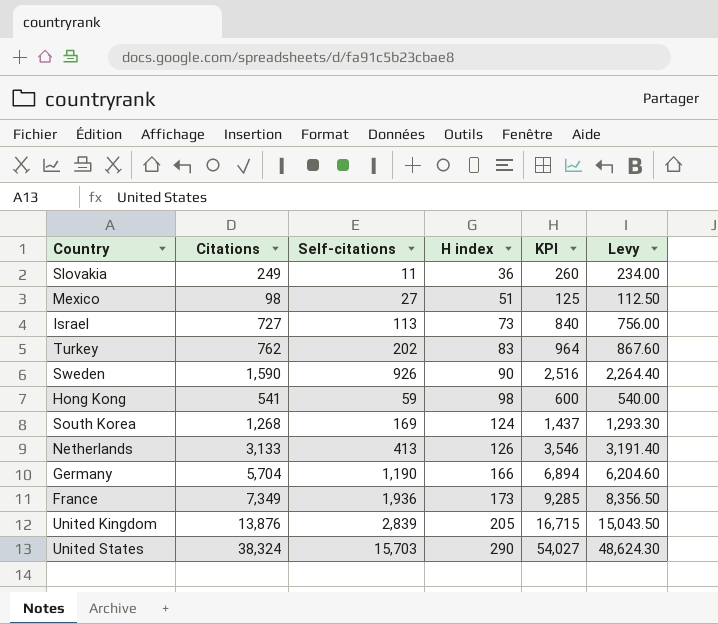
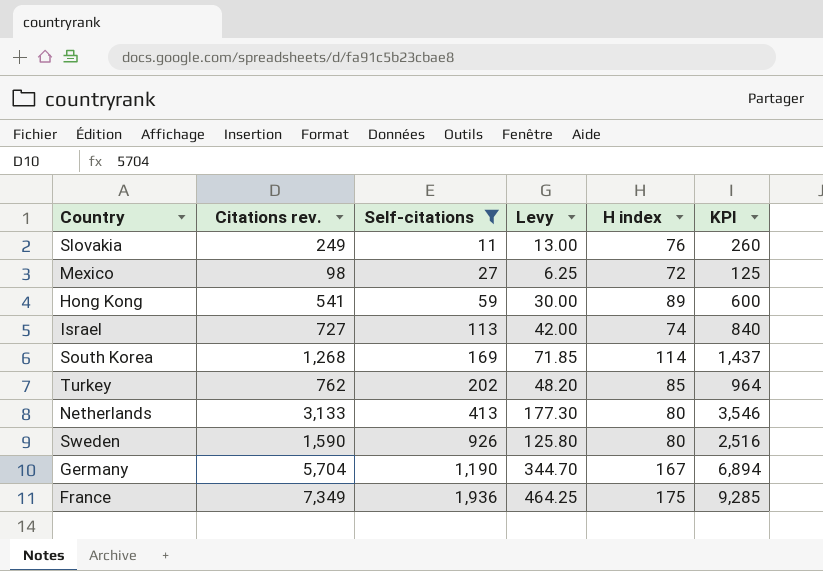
filter: none -> Self-citations <= 1,936
row order: H index ascending -> Self-citations ascending
column name: Citations -> Citations rev.
column Levy | formula: [KPI] * 0.9 -> [KPI] * 0.05
column Levy | position: 6 -> 4
Slovakia | H index: 36 -> 76
Mexico | H index: 51 -> 72
Hong Kong | H index: 98 -> 89
Israel | H index: 73 -> 74
South Korea | H index: 124 -> 114
Turkey | H index: 83 -> 85
Netherlands | H index: 126 -> 80
Sweden | H index: 90 -> 80
Germany | H index: 166 -> 167
France | H index: 173 -> 175

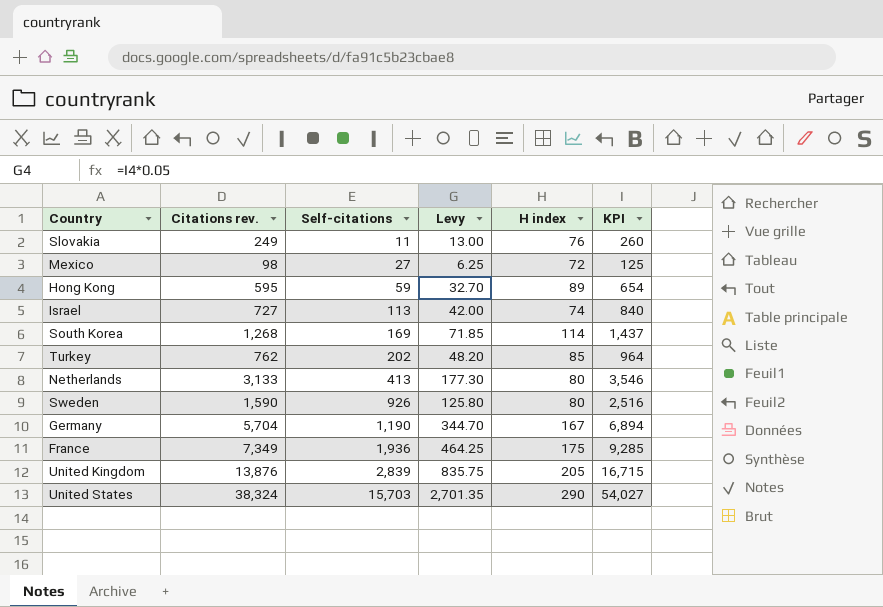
filter: Self-citations <= 1,936 -> none
Hong Kong | Citations rev.: 541 -> 595
Hong Kong | Levy: 30.00 -> 32.70
Hong Kong | KPI: 600 -> 654

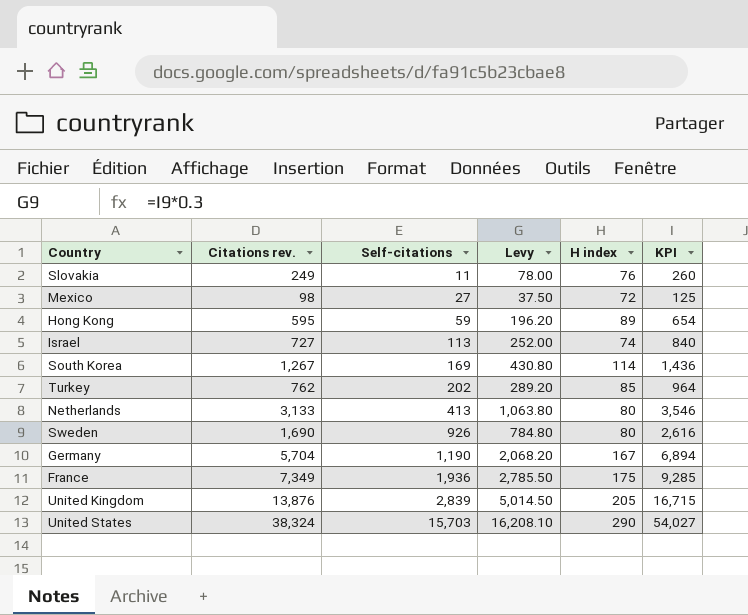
column Levy | formula: [KPI] * 0.05 -> [KPI] * 0.3
South Korea | Citations rev.: 1,268 -> 1,267
South Korea | KPI: 1,437 -> 1,436
Sweden | Citations rev.: 1,590 -> 1,690
Sweden | KPI: 2,516 -> 2,616

